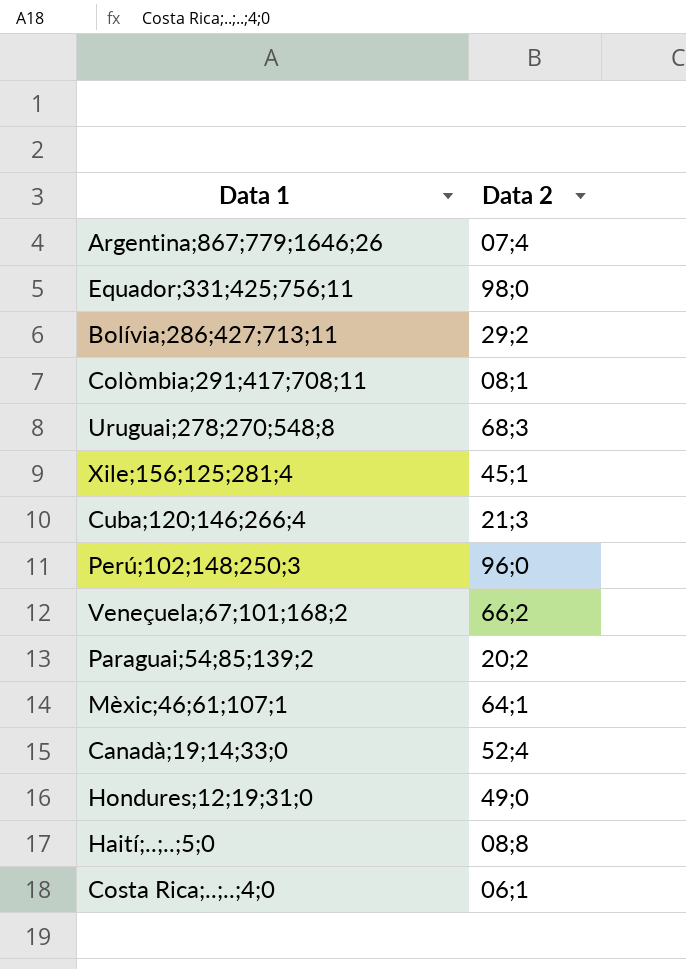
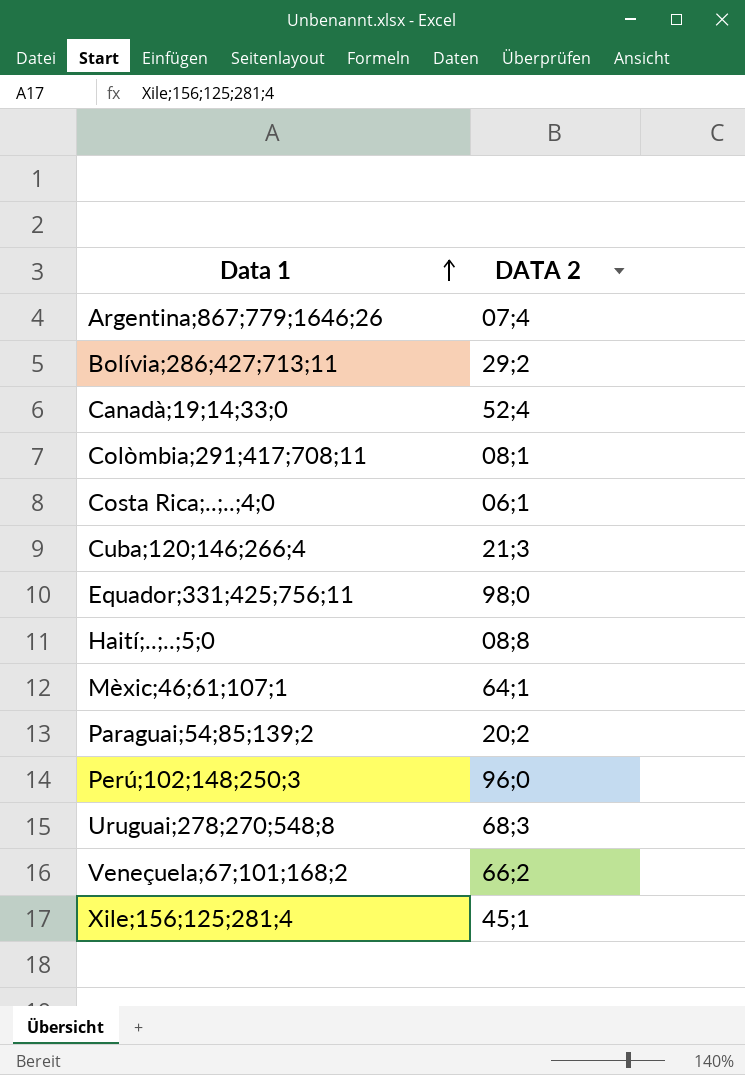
row order: none -> Data 1 ascending
column name: Data 2 -> DATA 2
row Hondures;12;19;31;0: 49;0 -> none

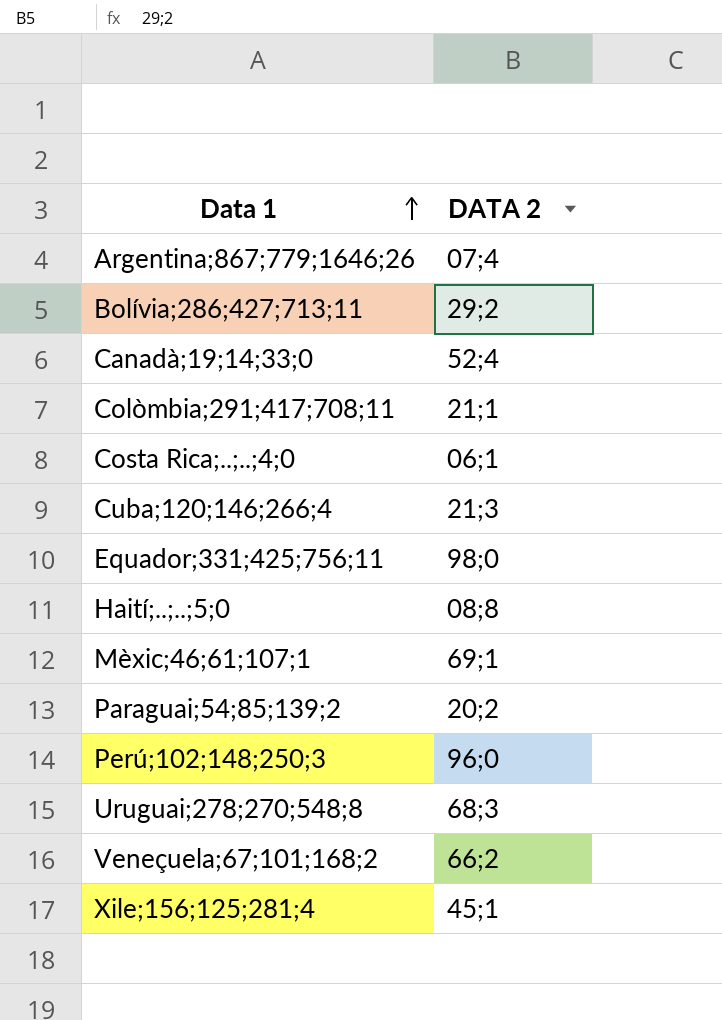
Colòmbia;291;417;708;11 | DATA 2: 08;1 -> 21;1
Mèxic;46;61;107;1 | DATA 2: 64;1 -> 69;1

